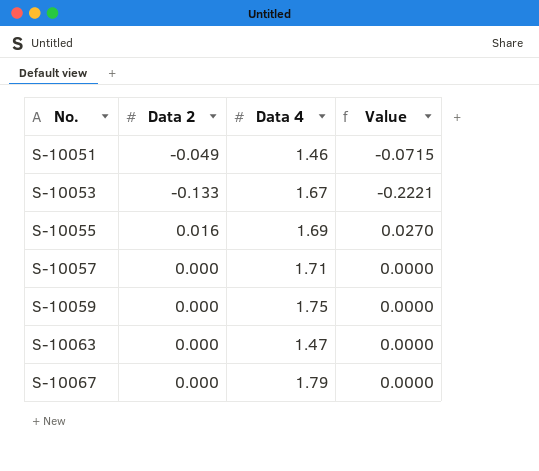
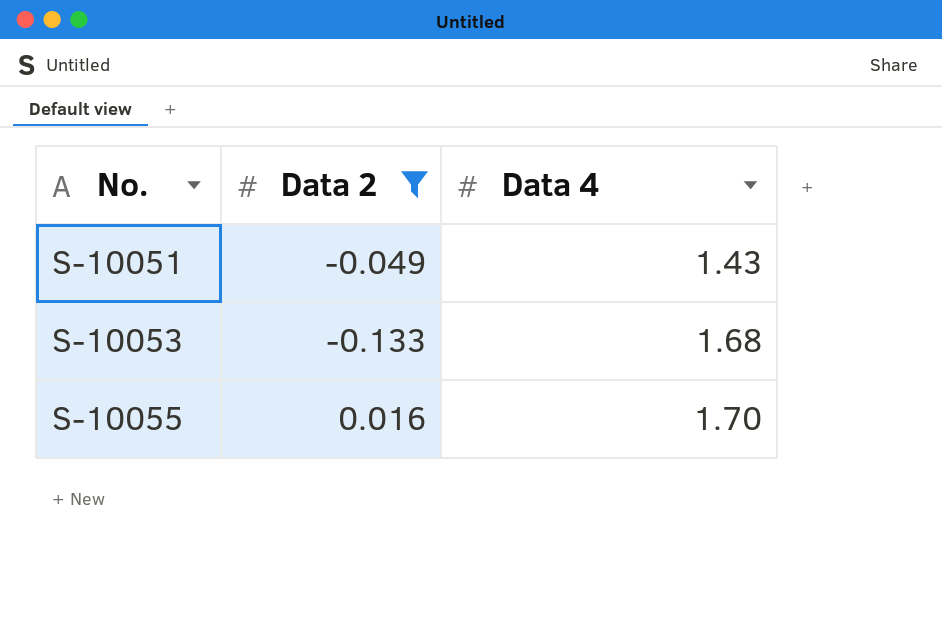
filter: none -> Data 2 != 0.000
column Value | formula: [Data 2] * [Data 4] -> none
S-10051 | Data 4: 1.46 -> 1.43
S-10053 | Data 4: 1.67 -> 1.68
S-10055 | Data 4: 1.69 -> 1.70

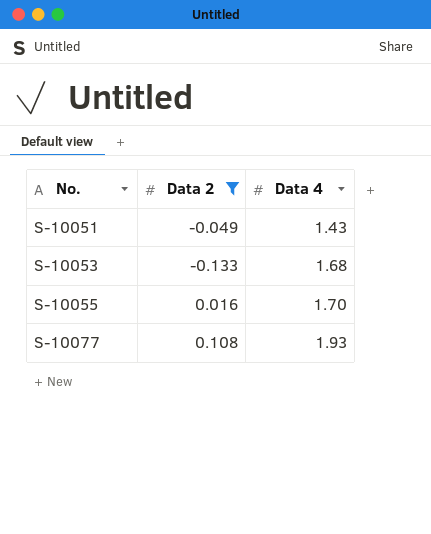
row S-10077: none -> 0.108 | 1.93

